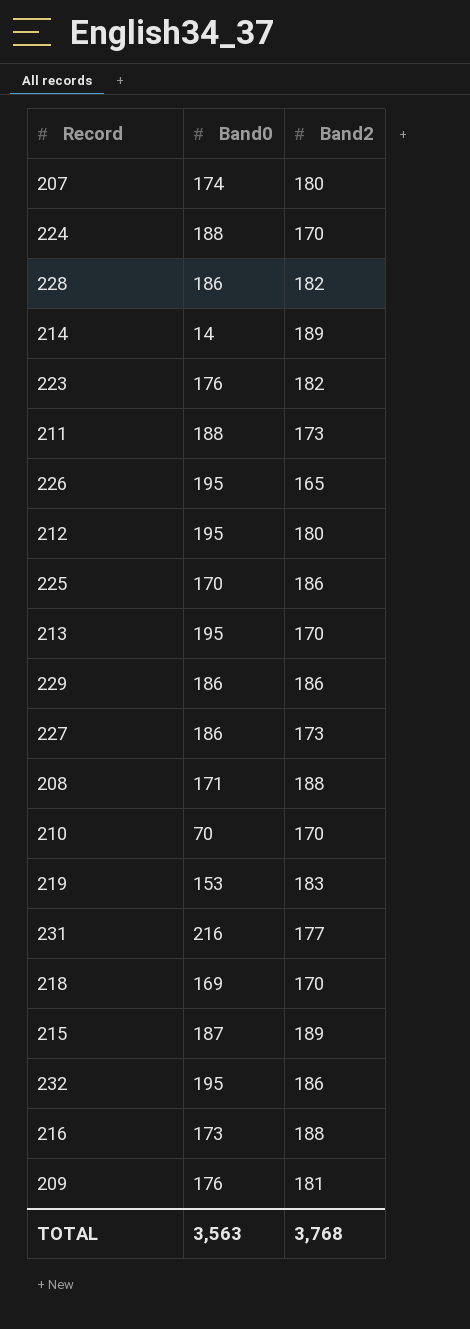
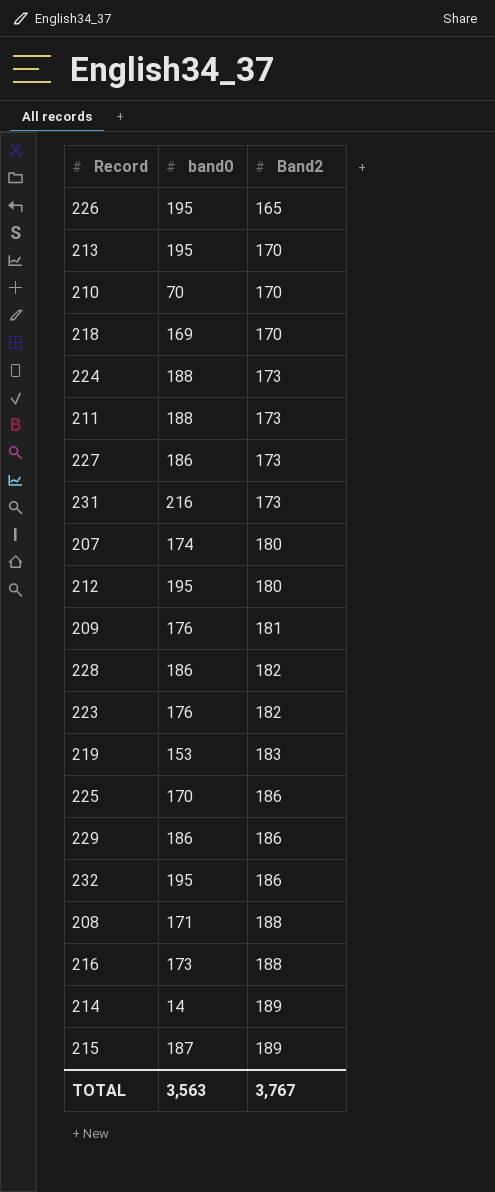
row order: none -> Band2 ascending
column name: Band0 -> band0
224 | Band2: 170 -> 173
231 | Band2: 177 -> 173
TOTAL | Band2: 3,768 -> 3,767

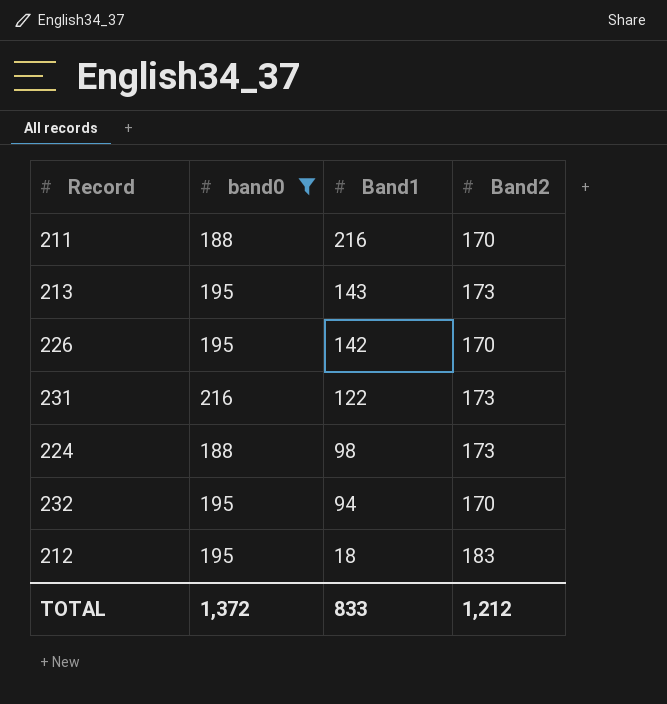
filter: none -> band0 >= 188
row order: Band2 ascending -> Band1 descending
column Band1 | position: none -> 3
211 | Band2: 173 -> 170
213 | Band2: 170 -> 173
226 | Band2: 165 -> 170
232 | Band2: 186 -> 170
212 | Band2: 180 -> 183
TOTAL | band0: 3,563 -> 1,372
TOTAL | Band2: 3,767 -> 1,212

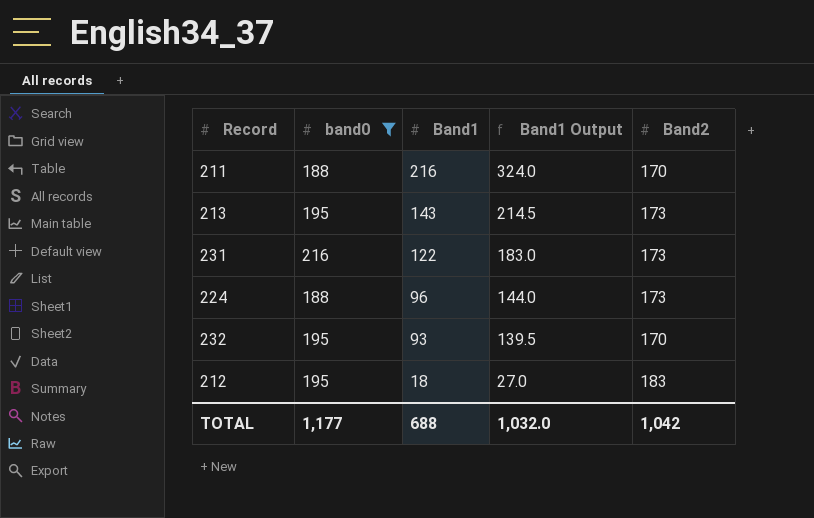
column Band1 Output | formula: none -> [Band1] * 1.5
row 226: 195 | 142 | 170 -> none
224 | Band1: 98 -> 96
232 | Band1: 94 -> 93
TOTAL | band0: 1,372 -> 1,177
TOTAL | Band1: 833 -> 688
TOTAL | Band2: 1,212 -> 1,042

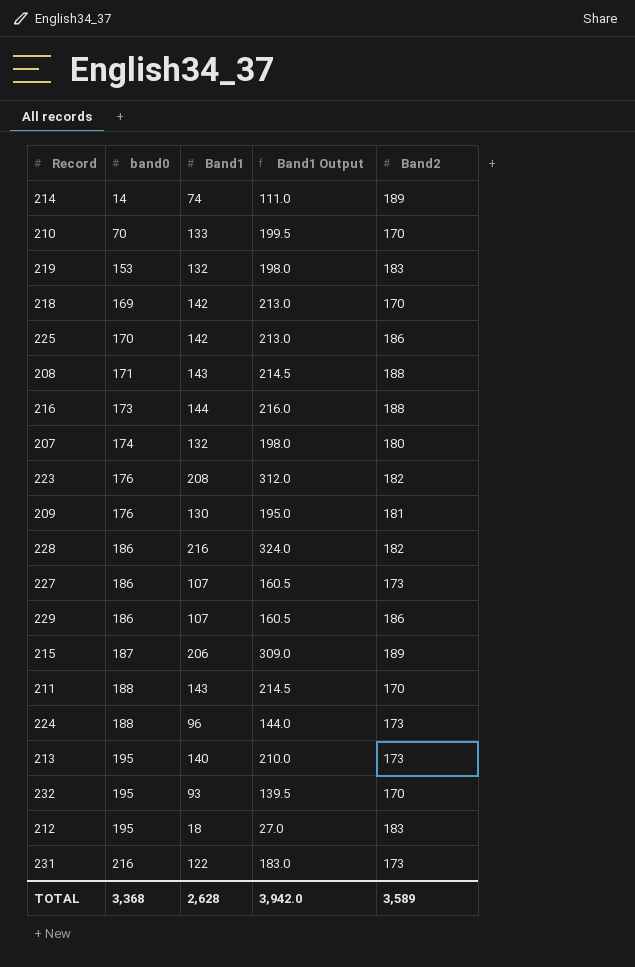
filter: band0 >= 188 -> none
row order: Band1 descending -> band0 ascending
211 | Band1: 216 -> 143
211 | Band1 Output: 324.0 -> 214.5
213 | Band1: 143 -> 140
213 | Band1 Output: 214.5 -> 210.0
TOTAL | band0: 1,177 -> 3,368
TOTAL | Band1: 688 -> 2,628
TOTAL | Band1 Output: 1,032.0 -> 3,942.0
TOTAL | Band2: 1,042 -> 3,589

